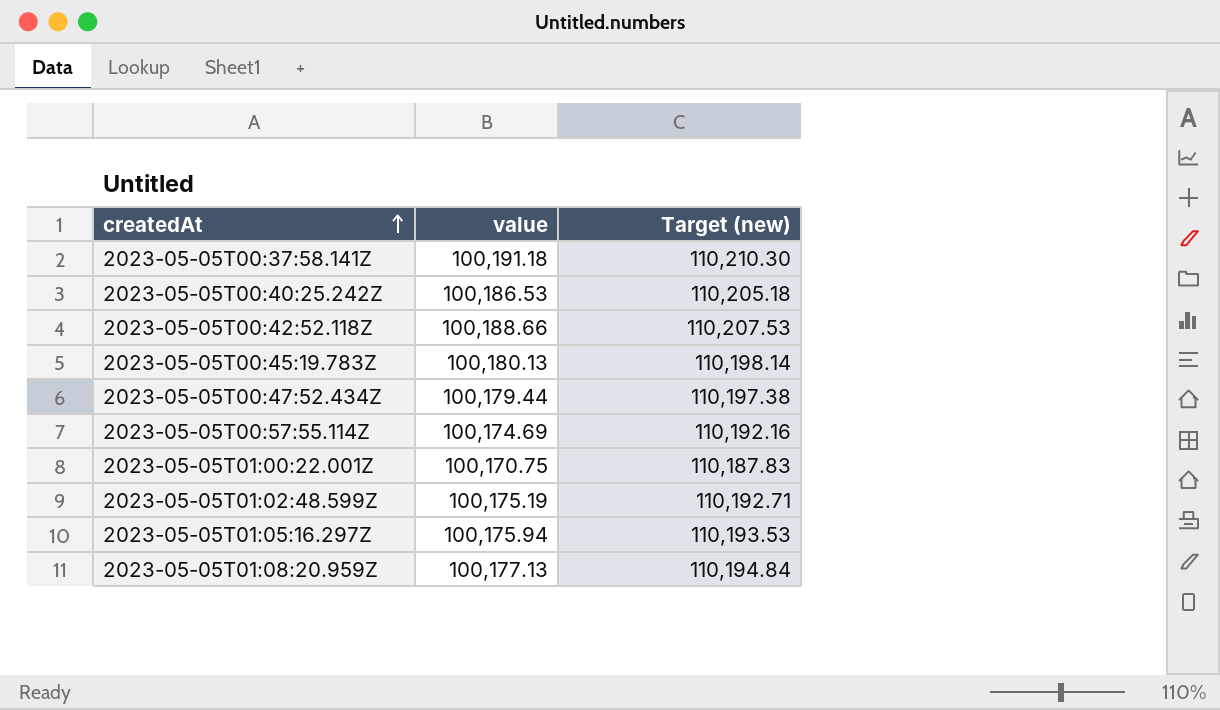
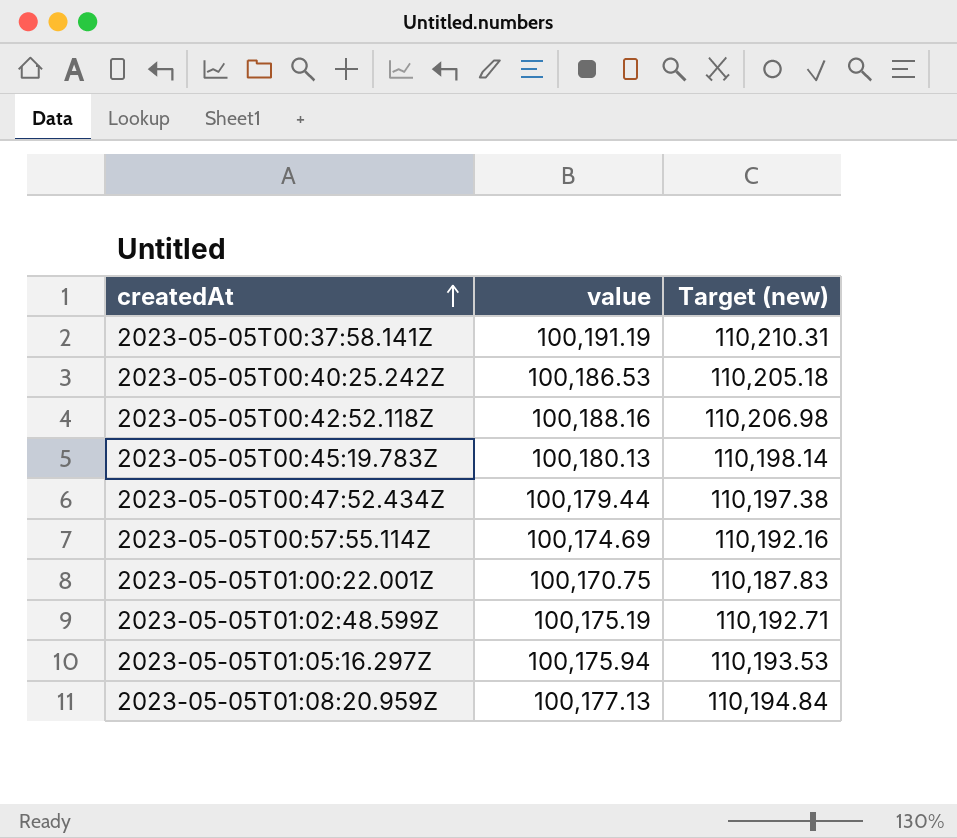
2023-05-05T00:37:58.141Z | value: 100,191.18 -> 100,191.19
2023-05-05T00:37:58.141Z | Target (new): 110,210.30 -> 110,210.31
2023-05-05T00:42:52.118Z | value: 100,188.66 -> 100,188.16
2023-05-05T00:42:52.118Z | Target (new): 110,207.53 -> 110,206.98

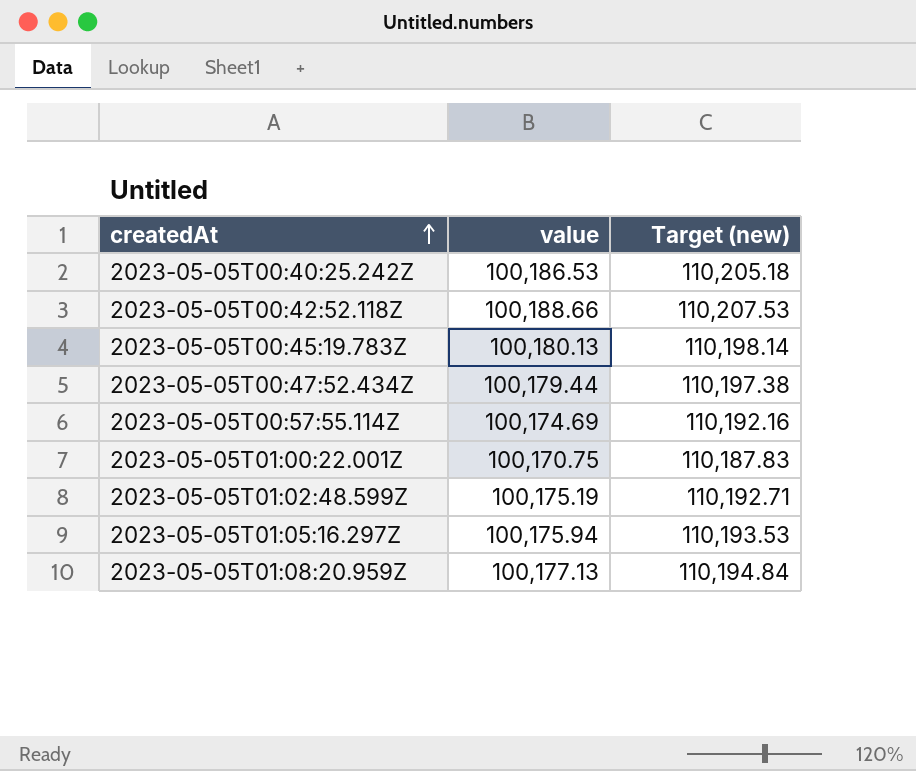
row 2023-05-05T00:37:58.141Z: 100,191.19 | 110,210.31 -> none
2023-05-05T00:42:52.118Z | value: 100,188.16 -> 100,188.66
2023-05-05T00:42:52.118Z | Target (new): 110,206.98 -> 110,207.53

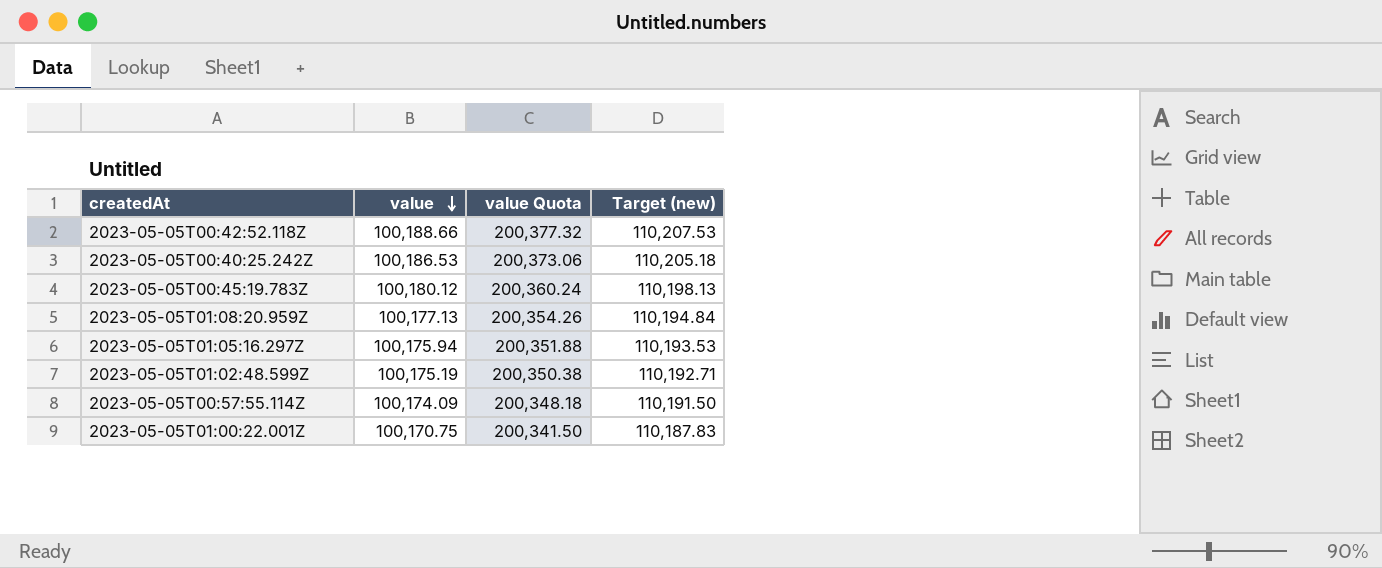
row order: createdAt ascending -> value descending
column value Quota | formula: none -> [value] * 2
row 2023-05-05T00:47:52.434Z: 100,179.44 | 110,197.38 -> none
2023-05-05T00:45:19.783Z | value: 100,180.13 -> 100,180.12
2023-05-05T00:45:19.783Z | Target (new): 110,198.14 -> 110,198.13
2023-05-05T00:57:55.114Z | value: 100,174.69 -> 100,174.09
2023-05-05T00:57:55.114Z | Target (new): 110,192.16 -> 110,191.50

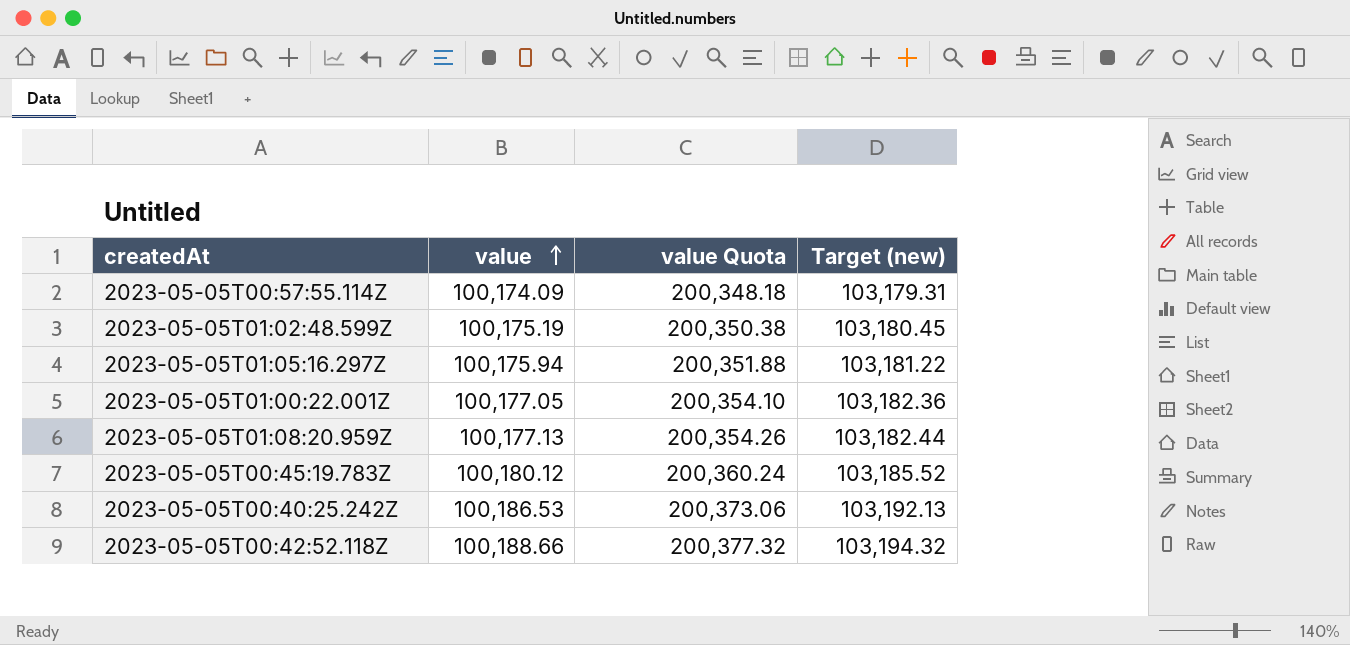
row order: value descending -> value ascending
column Target (new) | formula: [value] * 1.1 -> [value] * 1.03
2023-05-05T01:00:22.001Z | value: 100,170.75 -> 100,177.05
2023-05-05T01:00:22.001Z | value Quota: 200,341.50 -> 200,354.10

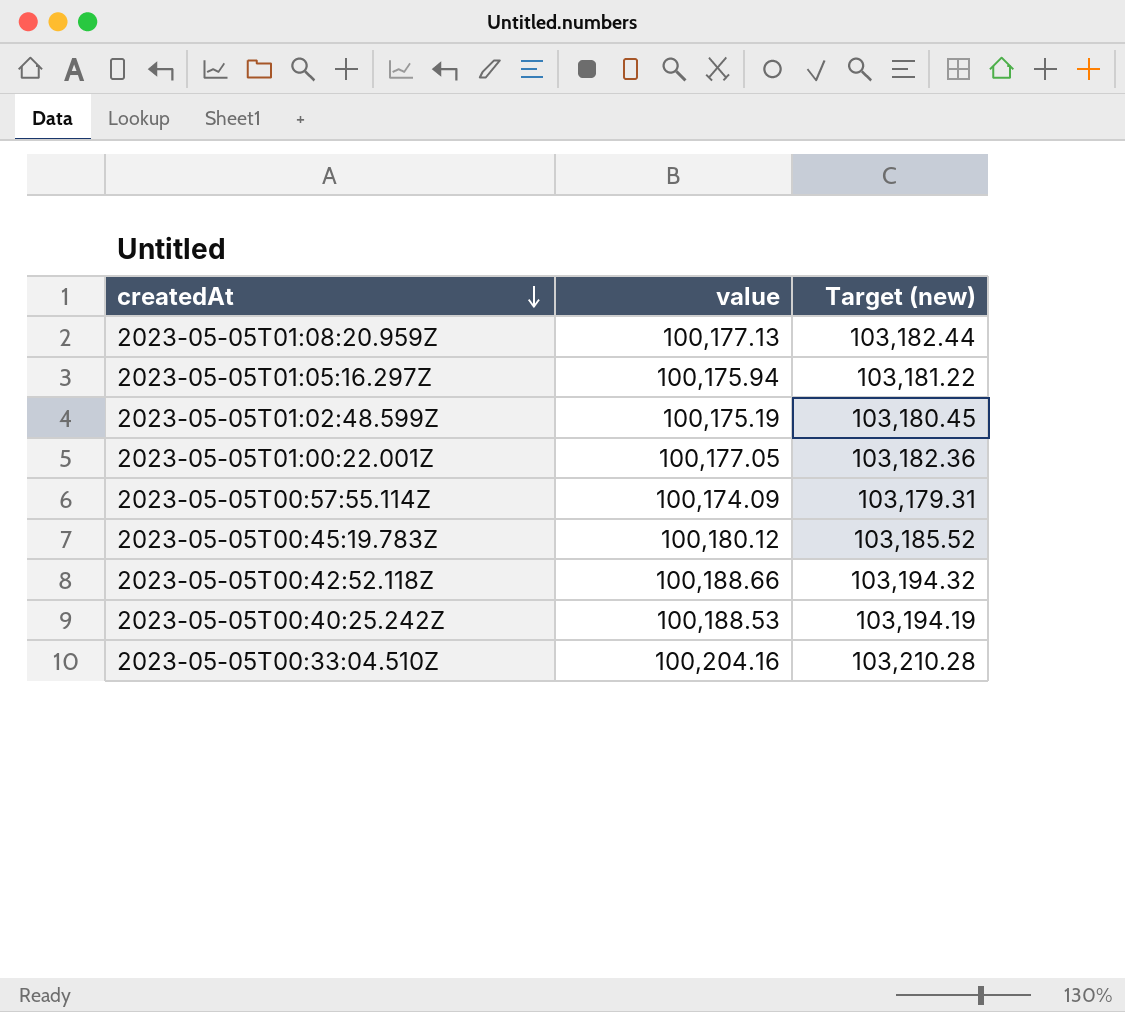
row order: value ascending -> createdAt descending
column value Quota | formula: [value] * 2 -> none
2023-05-05T00:40:25.242Z | value: 100,186.53 -> 100,188.53
2023-05-05T00:40:25.242Z | Target (new): 103,192.13 -> 103,194.19
row 2023-05-05T00:33:04.510Z: none -> 100,204.16 | 103,210.28

